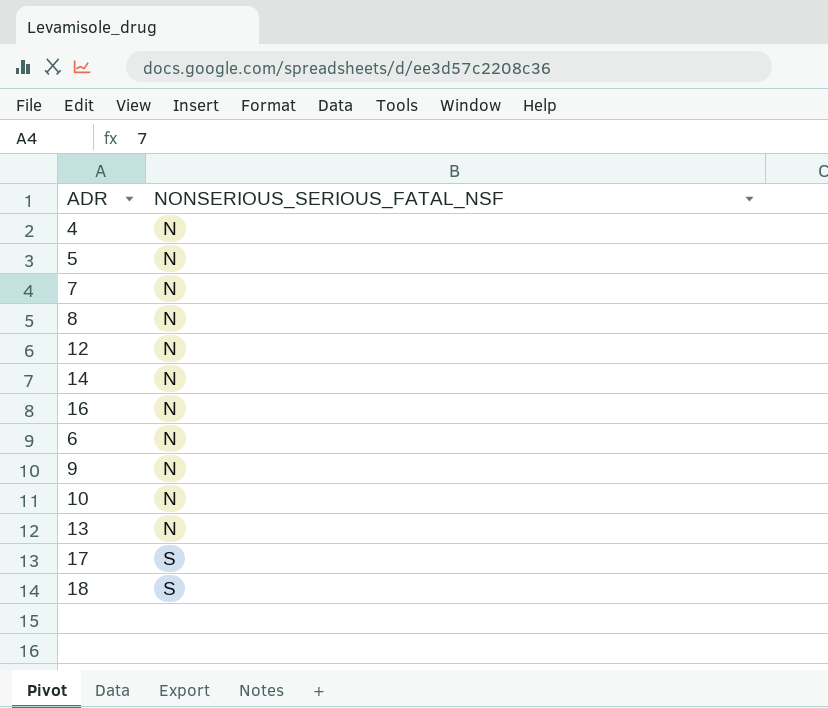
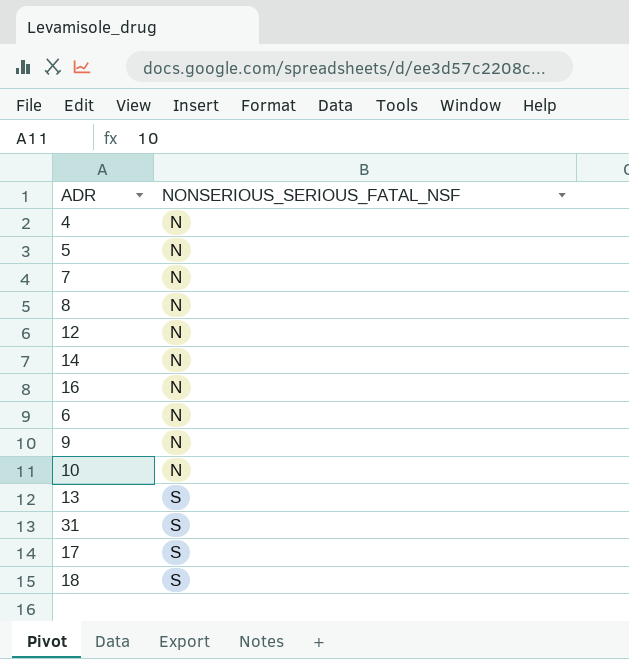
13 | NONSERIOUS_SERIOUS_FATAL_NSF: N -> S
row 31: none -> S

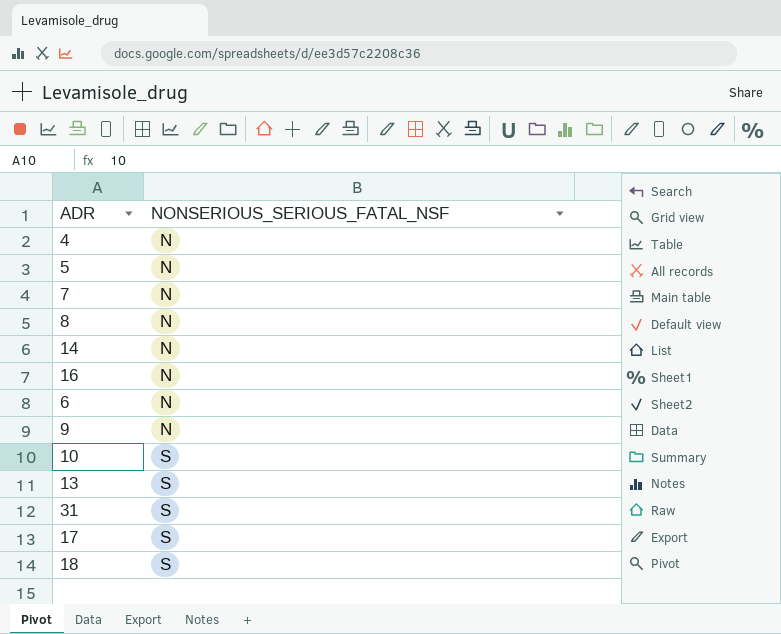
row 12: N -> none
10 | NONSERIOUS_SERIOUS_FATAL_NSF: N -> S

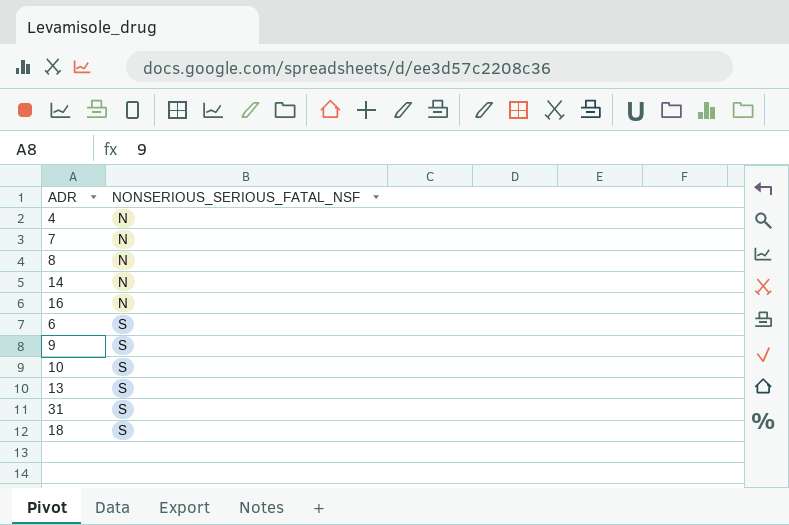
row 5: N -> none
row 17: S -> none
6 | NONSERIOUS_SERIOUS_FATAL_NSF: N -> S
9 | NONSERIOUS_SERIOUS_FATAL_NSF: N -> S

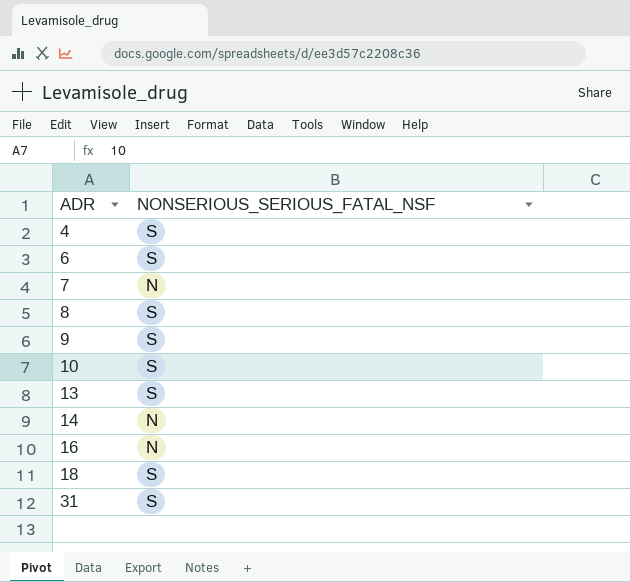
row order: NONSERIOUS_SERIOUS_FATAL_NSF ascending -> ADR ascending
4 | NONSERIOUS_SERIOUS_FATAL_NSF: N -> S
8 | NONSERIOUS_SERIOUS_FATAL_NSF: N -> S

